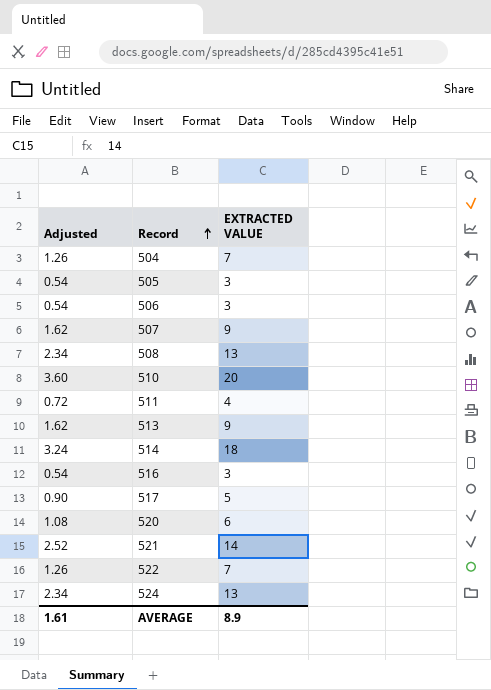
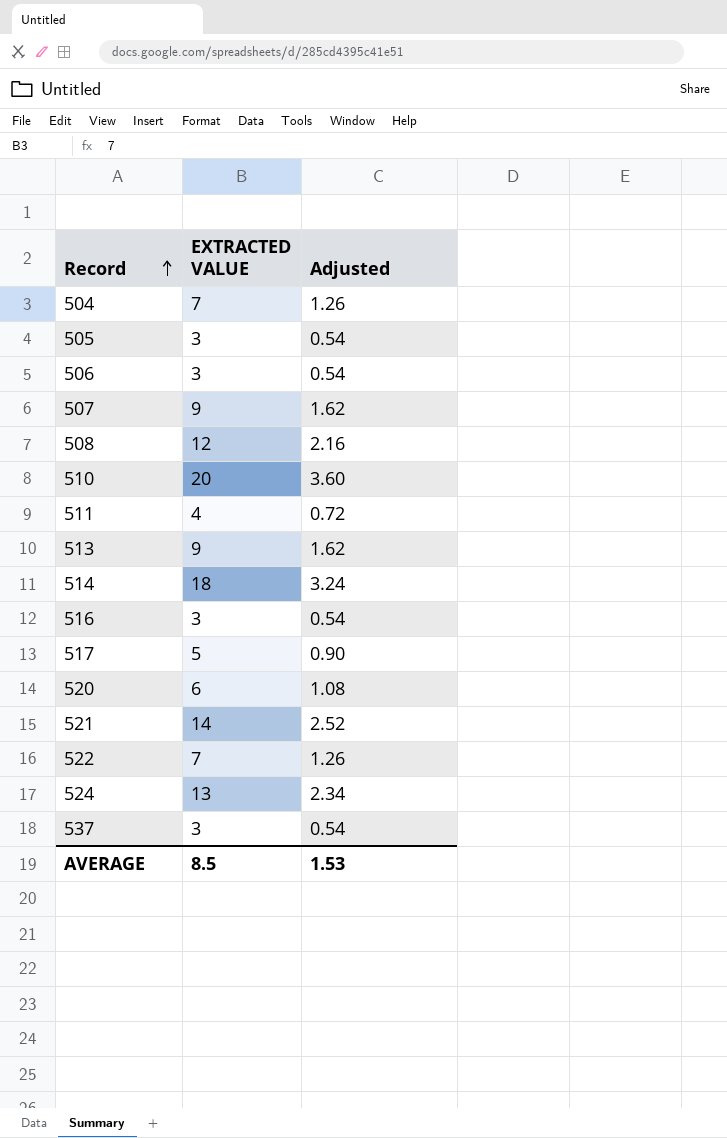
column Adjusted | position: 1 -> 3
508 | EXTRACTED VALUE: 13 -> 12
508 | Adjusted: 2.34 -> 2.16
row 537: none -> 3 | 0.54
AVERAGE | EXTRACTED VALUE: 8.9 -> 8.5
AVERAGE | Adjusted: 1.61 -> 1.53

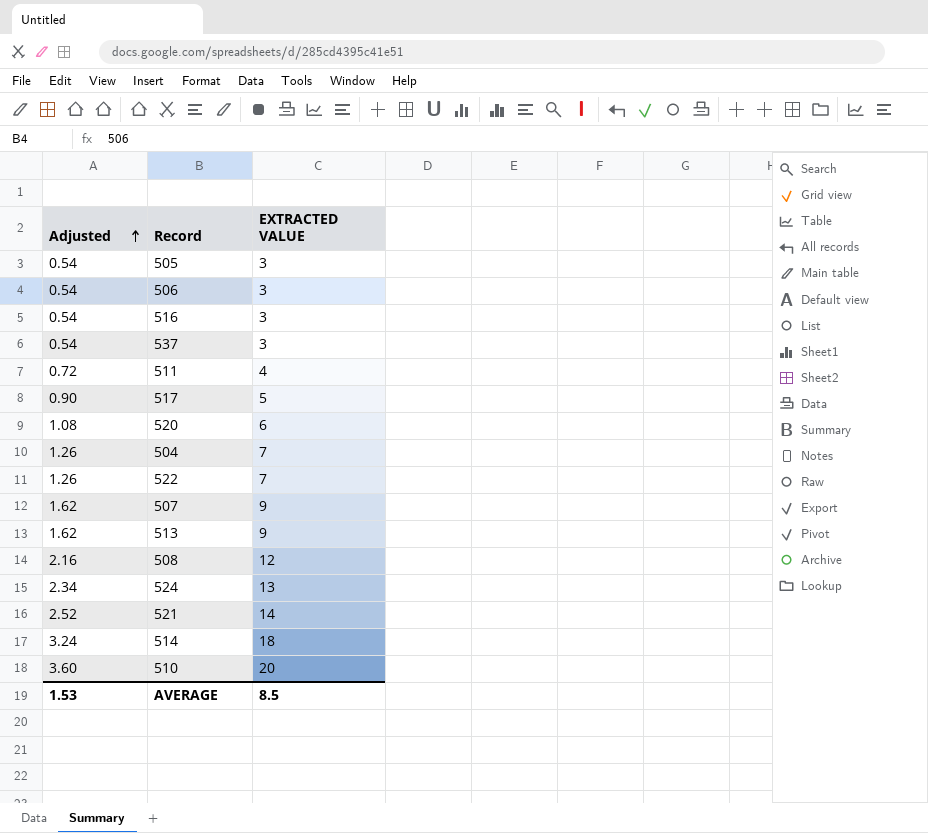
row order: Record ascending -> Adjusted ascending
column Adjusted | position: 3 -> 1

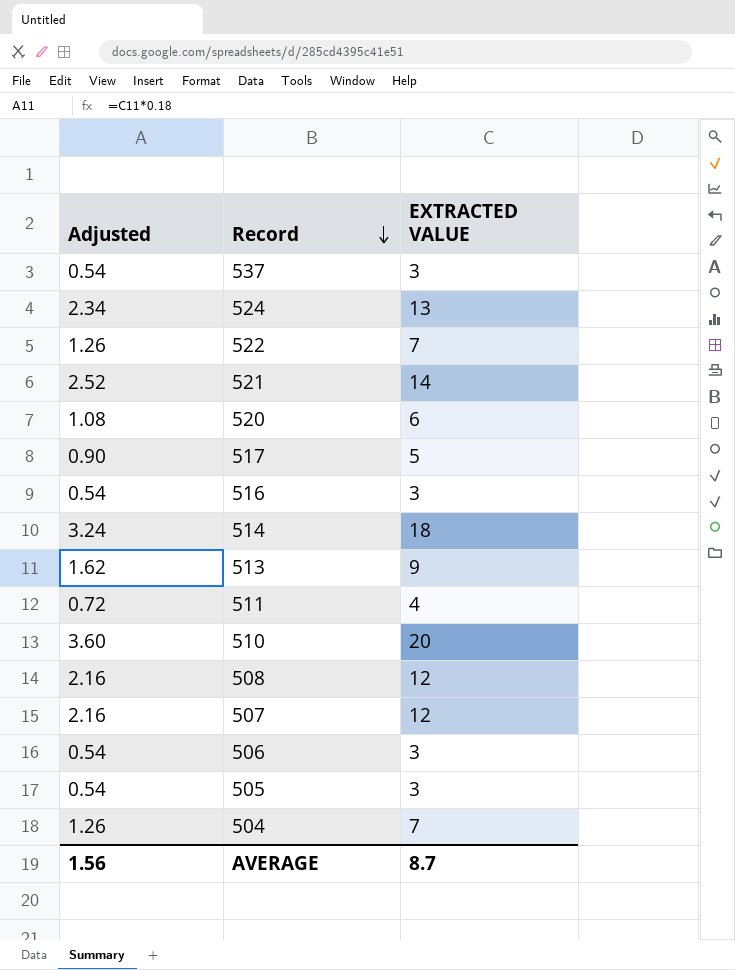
row order: Adjusted ascending -> Record descending
507 | Adjusted: 1.62 -> 2.16
507 | EXTRACTED VALUE: 9 -> 12
AVERAGE | Adjusted: 1.53 -> 1.56
AVERAGE | EXTRACTED VALUE: 8.5 -> 8.7

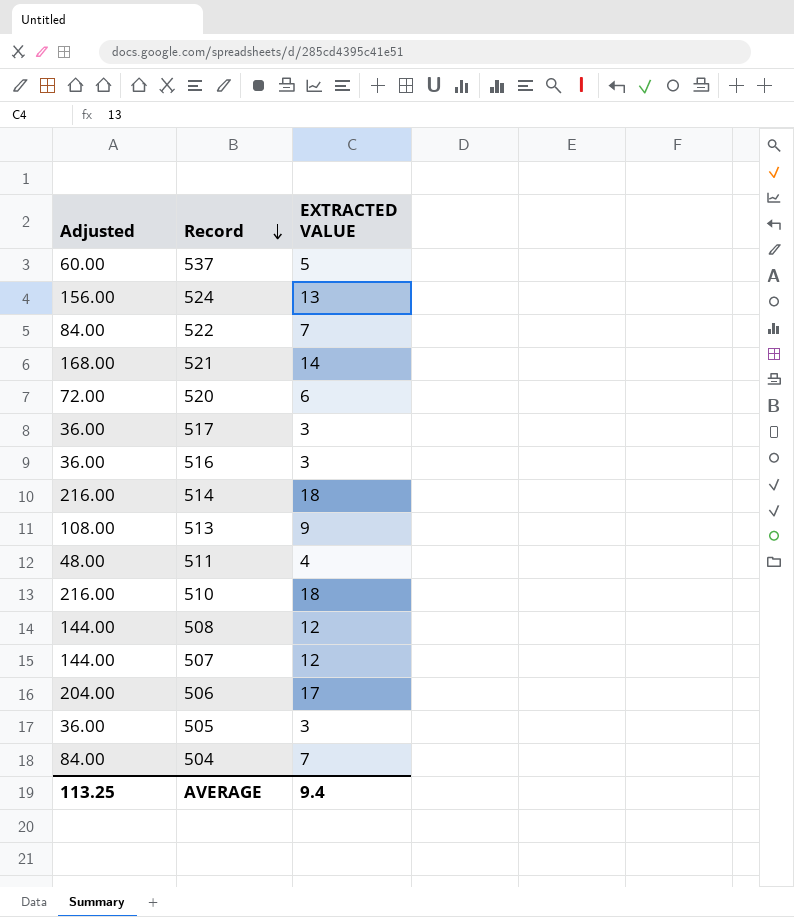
column Adjusted | formula: [EXTRACTED VALUE] * 0.18 -> [EXTRACTED VALUE] * 12
537 | EXTRACTED VALUE: 3 -> 5
517 | EXTRACTED VALUE: 5 -> 3
510 | EXTRACTED VALUE: 20 -> 18
506 | EXTRACTED VALUE: 3 -> 17
AVERAGE | Adjusted: 1.56 -> 113.25
AVERAGE | EXTRACTED VALUE: 8.7 -> 9.4

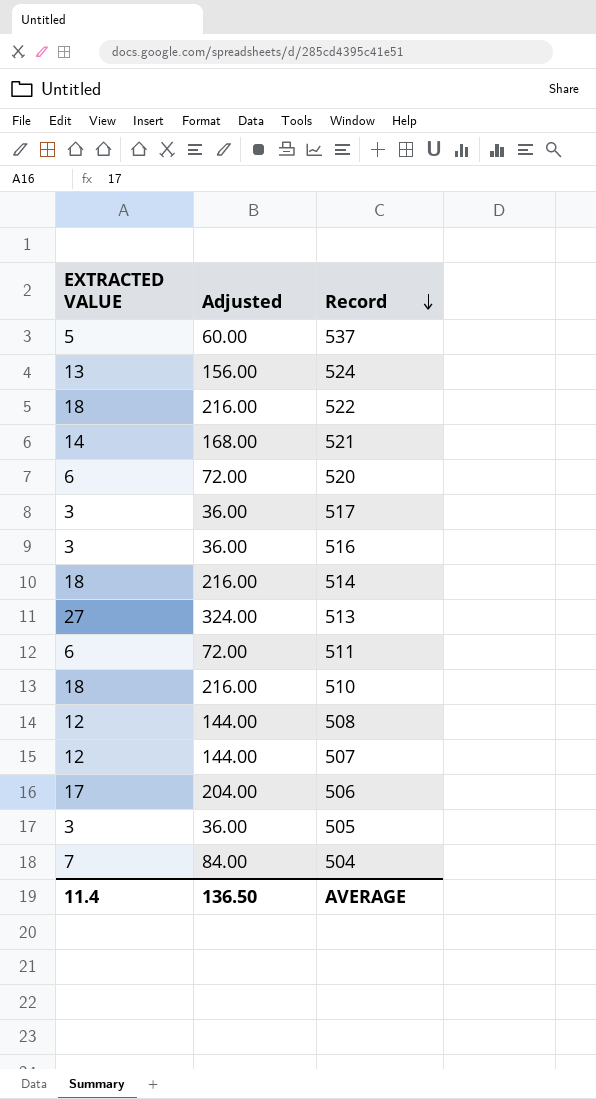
column EXTRACTED VALUE | position: 3 -> 1
522 | EXTRACTED VALUE: 7 -> 18
522 | Adjusted: 84.00 -> 216.00
513 | EXTRACTED VALUE: 9 -> 27
513 | Adjusted: 108.00 -> 324.00
511 | EXTRACTED VALUE: 4 -> 6
511 | Adjusted: 48.00 -> 72.00
AVERAGE | EXTRACTED VALUE: 9.4 -> 11.4
AVERAGE | Adjusted: 113.25 -> 136.50

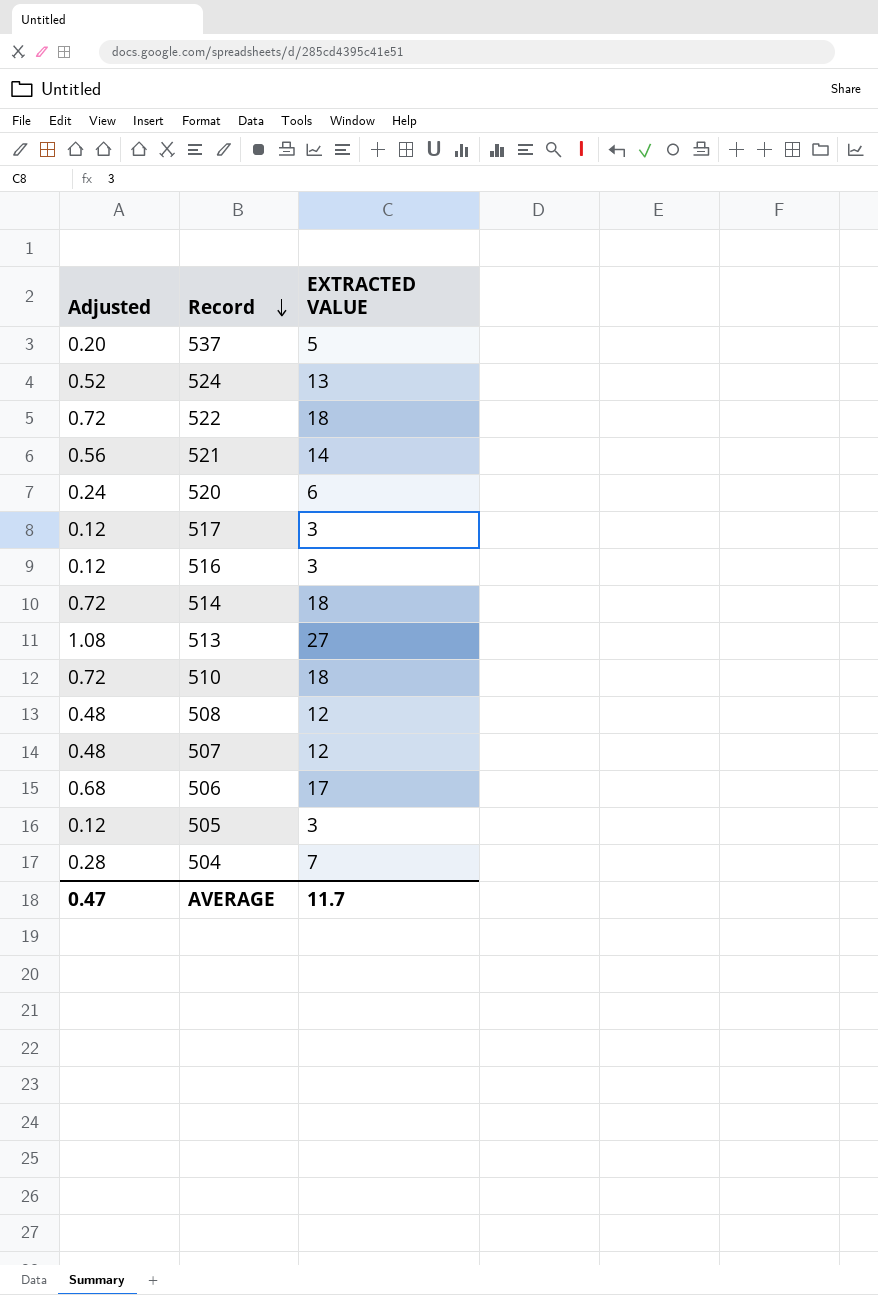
column Adjusted | formula: [EXTRACTED VALUE] * 12 -> [EXTRACTED VALUE] * 0.04
column EXTRACTED VALUE | position: 1 -> 3
row 511: 6 | 72.00 -> none
AVERAGE | Adjusted: 136.50 -> 0.47
AVERAGE | EXTRACTED VALUE: 11.4 -> 11.7

